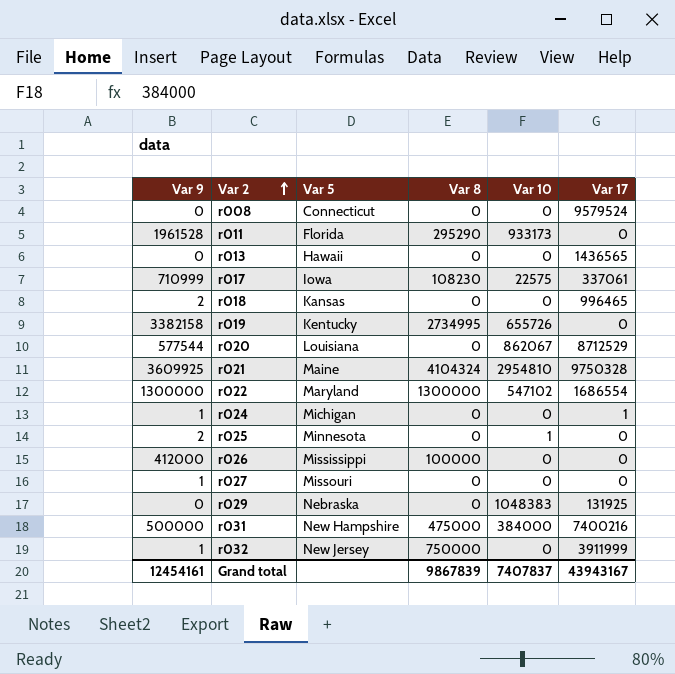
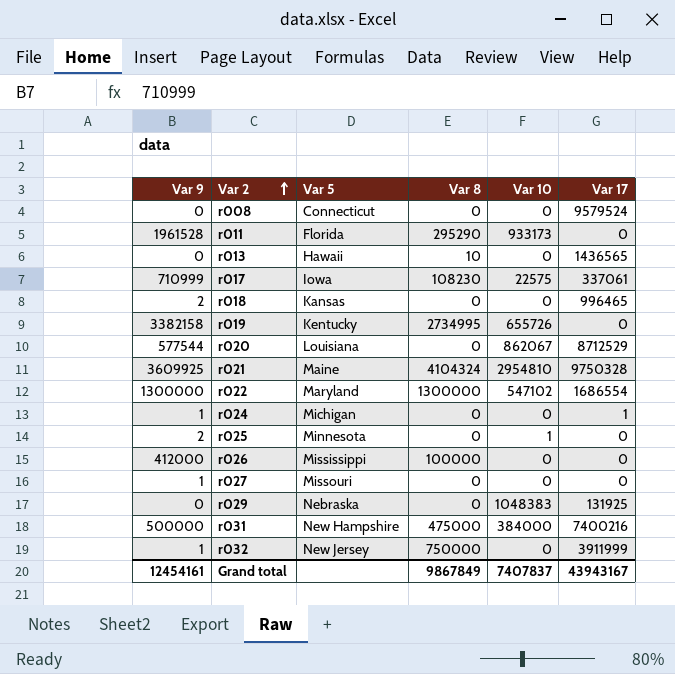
r013 | Var 8: 0 -> 10
Grand total | Var 8: 9867839 -> 9867849

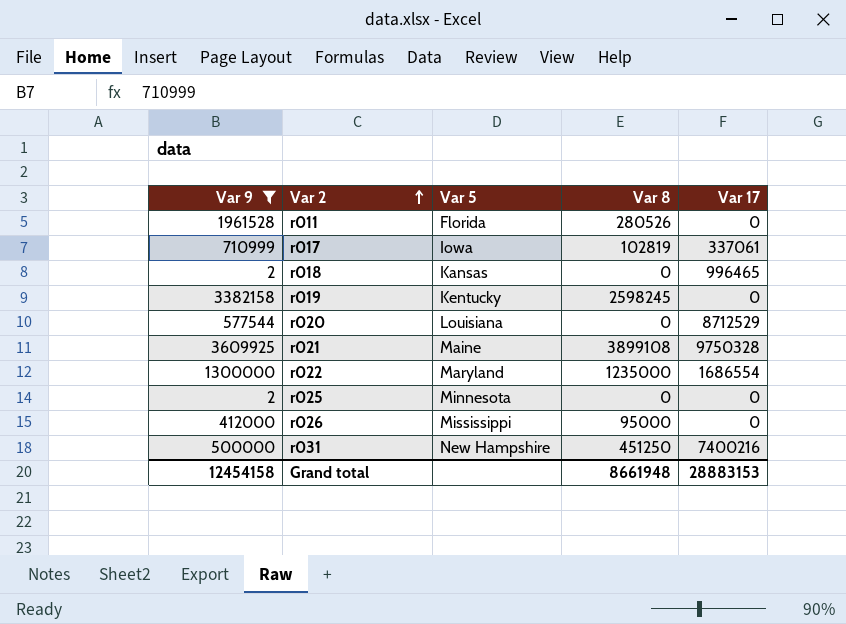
filter: none -> Var 9 >= 2
column Var 10 | position: 5 -> none
r011 | Var 8: 295290 -> 280526
r017 | Var 8: 108230 -> 102819
r019 | Var 8: 2734995 -> 2598245
r021 | Var 8: 4104324 -> 3899108
r022 | Var 8: 1300000 -> 1235000
r026 | Var 8: 100000 -> 95000
r031 | Var 8: 475000 -> 451250
Grand total | Var 9: 12454161 -> 12454158
Grand total | Var 8: 9867849 -> 8661948
Grand total | Var 17: 43943167 -> 28883153

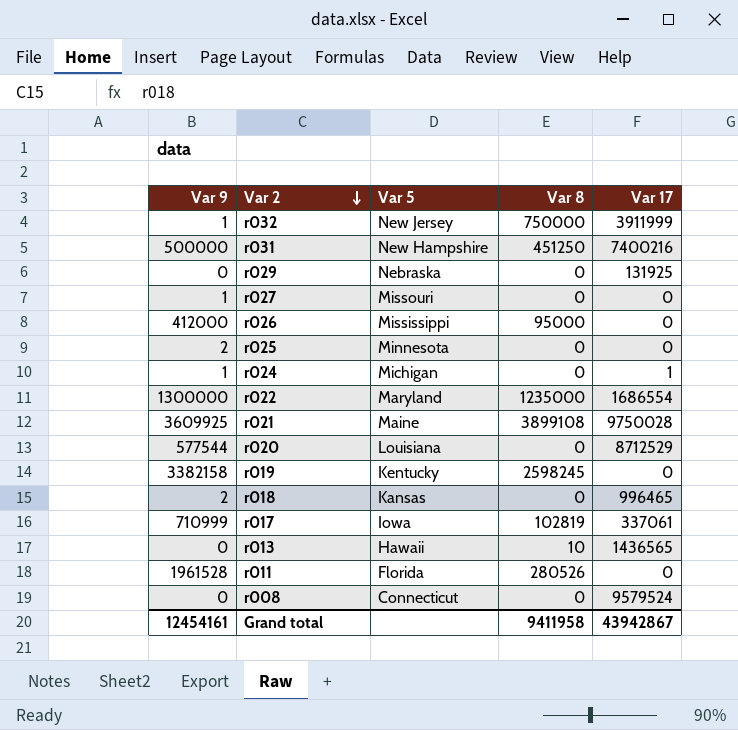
filter: Var 9 >= 2 -> none
row order: Var 2 ascending -> Var 2 descending
r021 | Var 17: 9750328 -> 9750028
Grand total | Var 9: 12454158 -> 12454161
Grand total | Var 8: 8661948 -> 9411958
Grand total | Var 17: 28883153 -> 43942867

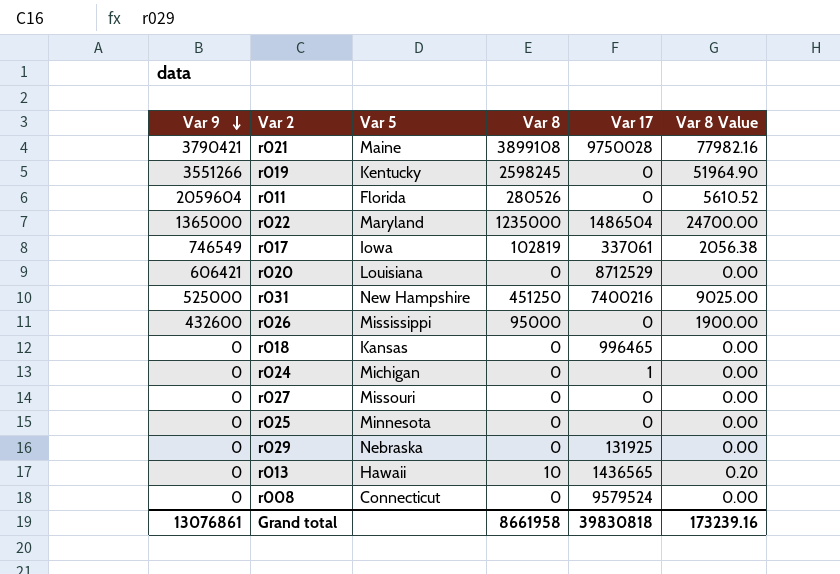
row order: Var 2 descending -> Var 9 descending
column Var 8 Value | formula: none -> [Var 8] * 0.02
row r032: 1 | New Jersey | 750000 | 3911999 -> none
r021 | Var 9: 3609925 -> 3790421
r019 | Var 9: 3382158 -> 3551266
r011 | Var 9: 1961528 -> 2059604
r022 | Var 9: 1300000 -> 1365000
r022 | Var 17: 1686554 -> 1486504
r017 | Var 9: 710999 -> 746549
r020 | Var 9: 577544 -> 606421
r031 | Var 9: 500000 -> 525000
r026 | Var 9: 412000 -> 432600
r018 | Var 9: 2 -> 0
r024 | Var 9: 1 -> 0
r027 | Var 9: 1 -> 0
r025 | Var 9: 2 -> 0
Grand total | Var 9: 12454161 -> 13076861
Grand total | Var 8: 9411958 -> 8661958
Grand total | Var 17: 43942867 -> 39830818

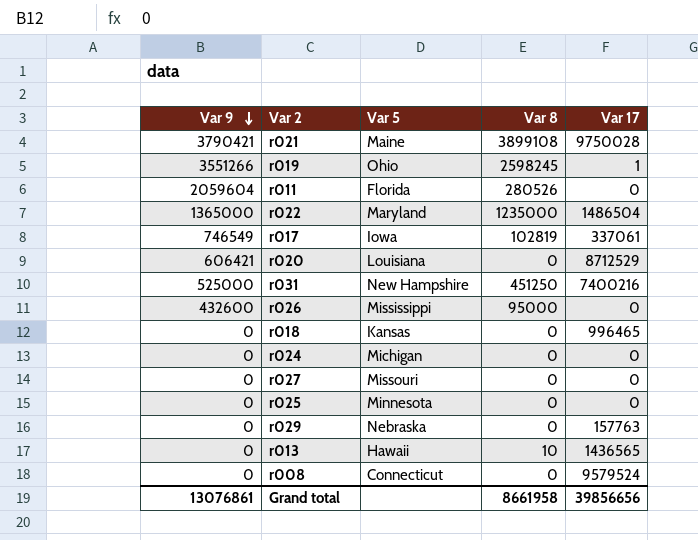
column Var 8 Value | formula: [Var 8] * 0.02 -> none
r019 | Var 5: Kentucky -> Ohio
r019 | Var 17: 0 -> 1
r024 | Var 17: 1 -> 0
r029 | Var 17: 131925 -> 157763
Grand total | Var 17: 39830818 -> 39856656

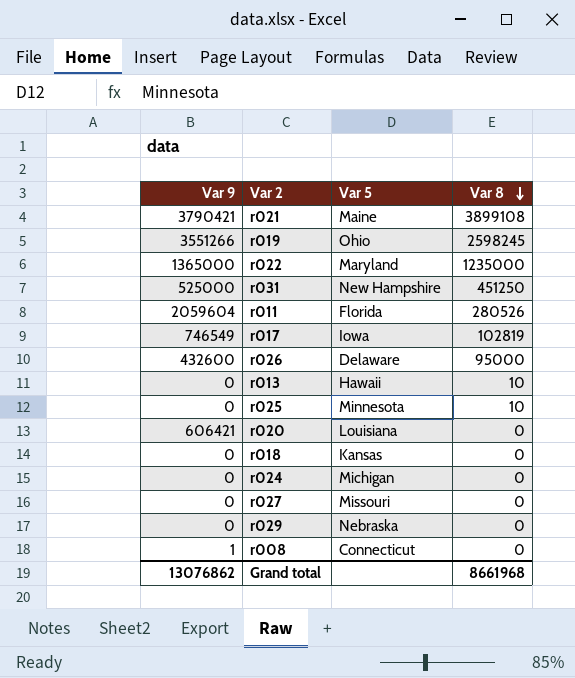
row order: Var 9 descending -> Var 8 descending
column Var 17 | position: 5 -> none
r026 | Var 5: Mississippi -> Delaware
r025 | Var 8: 0 -> 10
r008 | Var 9: 0 -> 1
Grand total | Var 9: 13076861 -> 13076862
Grand total | Var 8: 8661958 -> 8661968

